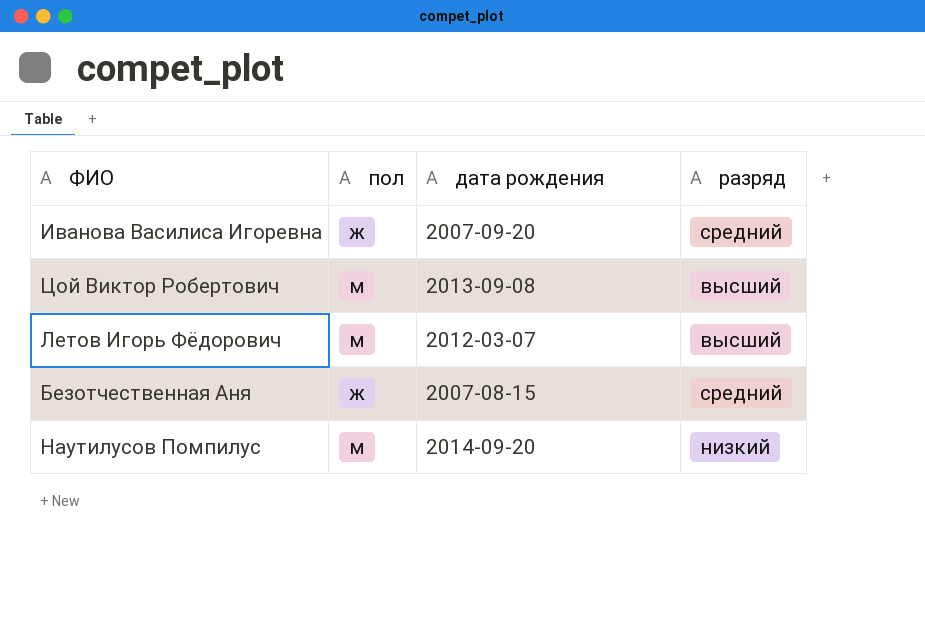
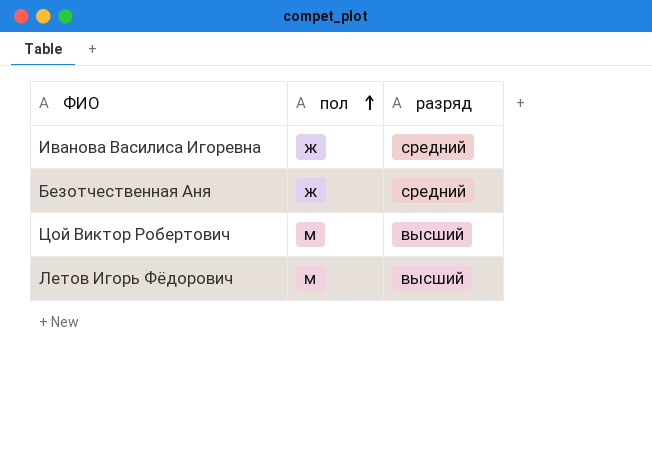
row order: none -> пол ascending
column дата рождения | position: 3 -> none
row Наутилусов Помпилус: м | 2014-09-20 | низкий -> none

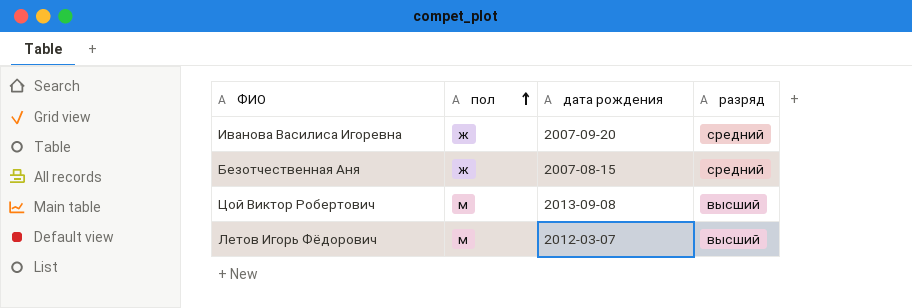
column дата рождения | position: none -> 3

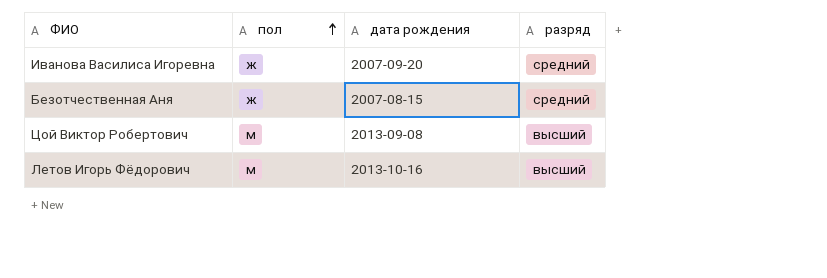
Летов Игорь Фёдорович | дата рождения: 2012-03-07 -> 2013-10-16

